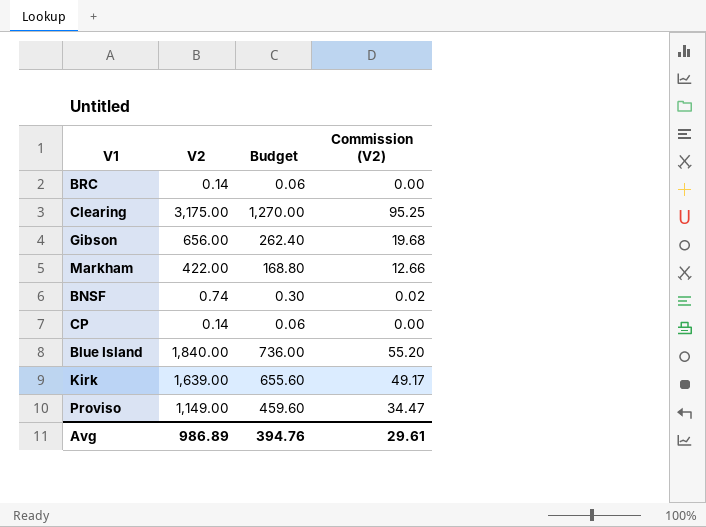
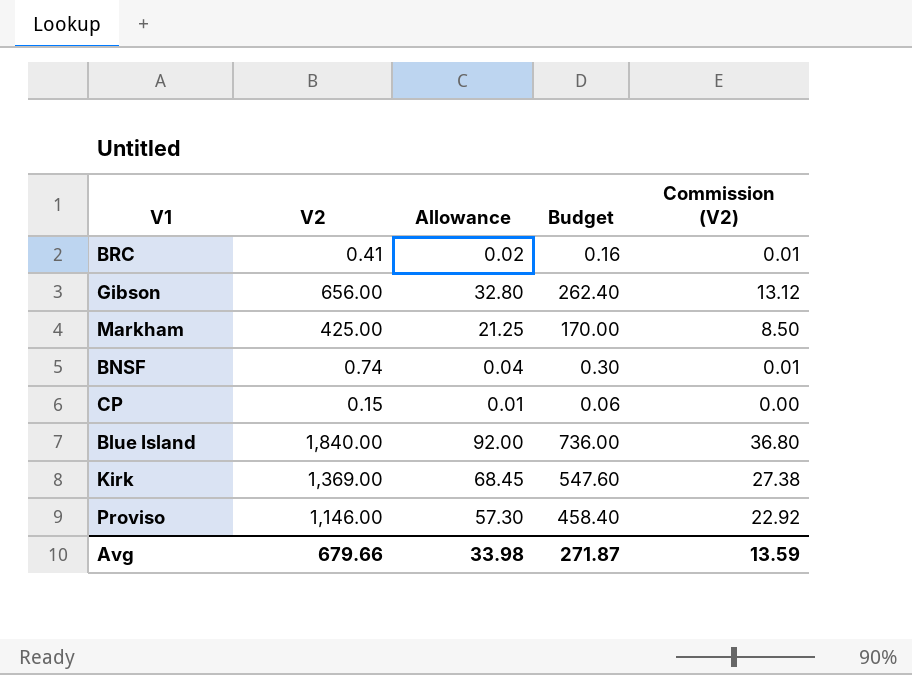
column Allowance | formula: none -> [V2] * 0.05
column Commission (V2) | formula: [V2] * 0.03 -> [V2] * 0.02
row Clearing: 3,175.00 | 1,270.00 | 95.25 -> none
BRC | V2: 0.14 -> 0.41
BRC | Budget: 0.06 -> 0.16
Markham | V2: 422.00 -> 425.00
Markham | Budget: 168.80 -> 170.00
CP | V2: 0.14 -> 0.15
Kirk | V2: 1,639.00 -> 1,369.00
Kirk | Budget: 655.60 -> 547.60
Proviso | V2: 1,149.00 -> 1,146.00
Proviso | Budget: 459.60 -> 458.40
Avg | V2: 986.89 -> 679.66
Avg | Budget: 394.76 -> 271.87
Avg | Commission (V2): 29.61 -> 13.59

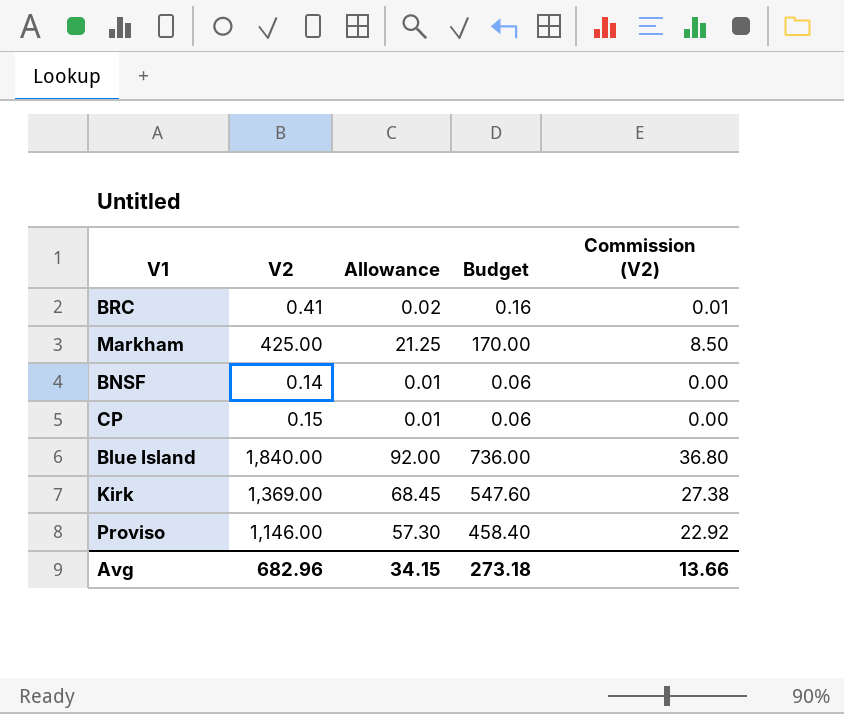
row Gibson: 656.00 | 32.80 | 262.40 | 13.12 -> none
BNSF | V2: 0.74 -> 0.14
BNSF | Allowance: 0.04 -> 0.01
BNSF | Budget: 0.30 -> 0.06
BNSF | Commission (V2): 0.01 -> 0.00
Avg | V2: 679.66 -> 682.96
Avg | Allowance: 33.98 -> 34.15
Avg | Budget: 271.87 -> 273.18
Avg | Commission (V2): 13.59 -> 13.66

